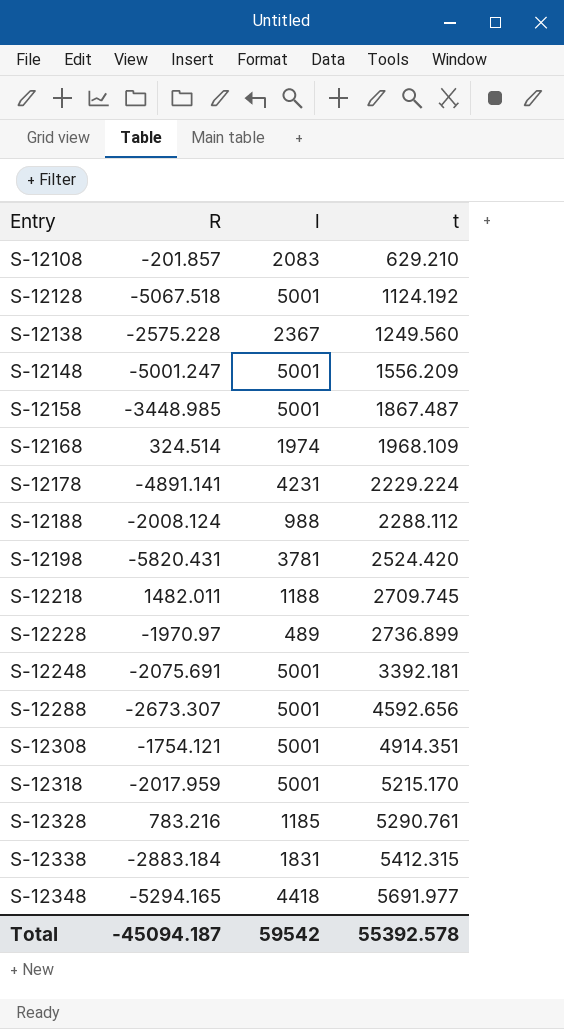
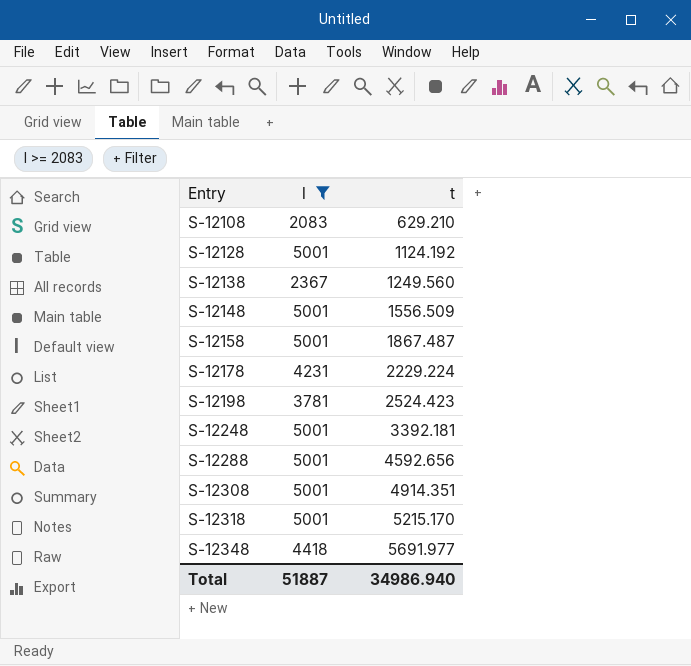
filter: none -> l >= 2083
column R | position: 2 -> none
S-12148 | t: 1556.209 -> 1556.509
S-12198 | t: 2524.420 -> 2524.423
Total | l: 59542 -> 51887
Total | t: 55392.578 -> 34986.940

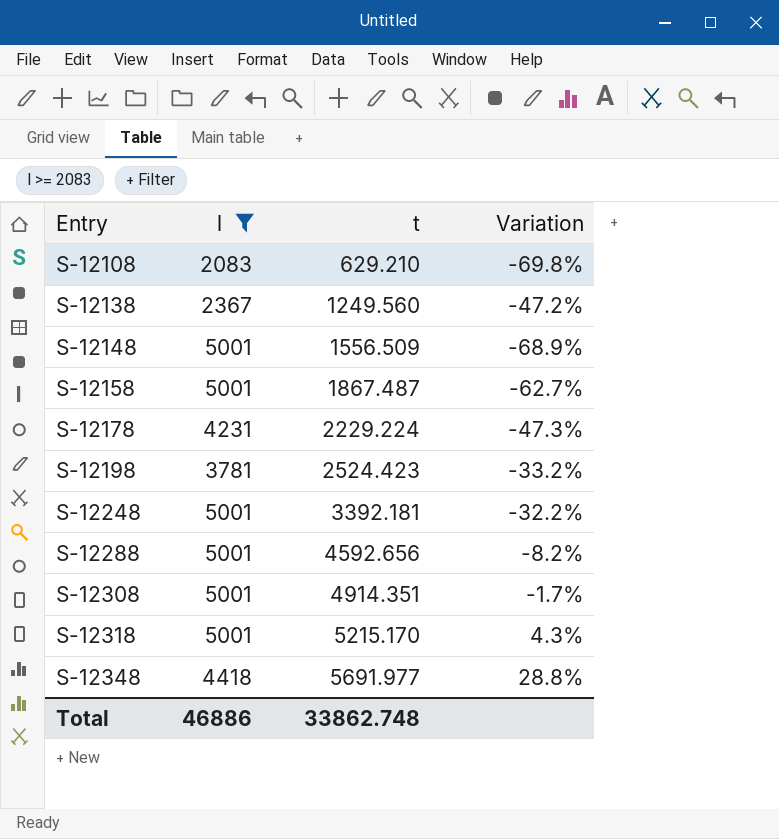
column Variation | formula: none -> ([t] - [l]) / [l]
row S-12128: 5001 | 1124.192 -> none
Total | l: 51887 -> 46886
Total | t: 34986.940 -> 33862.748

